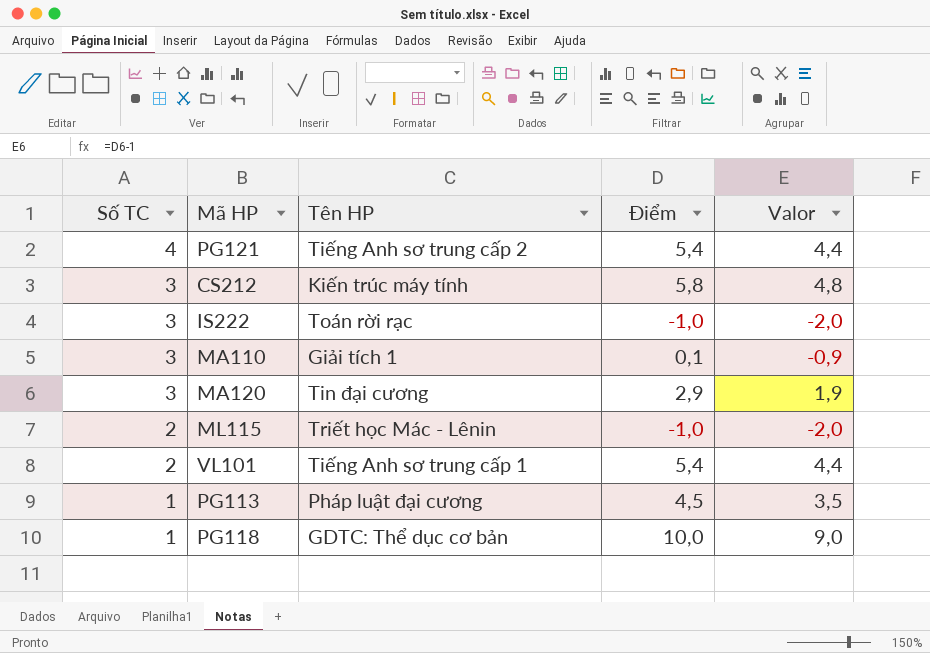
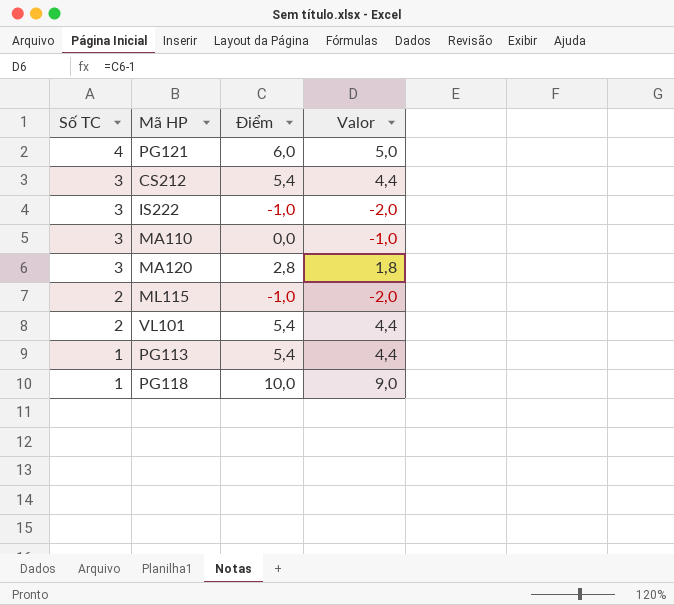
column Tên HP | position: 3 -> none
PG121 | Điểm: 5,4 -> 6,0
PG121 | Valor: 4,4 -> 5,0
CS212 | Điểm: 5,8 -> 5,4
CS212 | Valor: 4,8 -> 4,4
MA110 | Điểm: 0,1 -> 0,0
MA110 | Valor: -0,9 -> -1,0
MA120 | Điểm: 2,9 -> 2,8
MA120 | Valor: 1,9 -> 1,8
PG113 | Điểm: 4,5 -> 5,4
PG113 | Valor: 3,5 -> 4,4

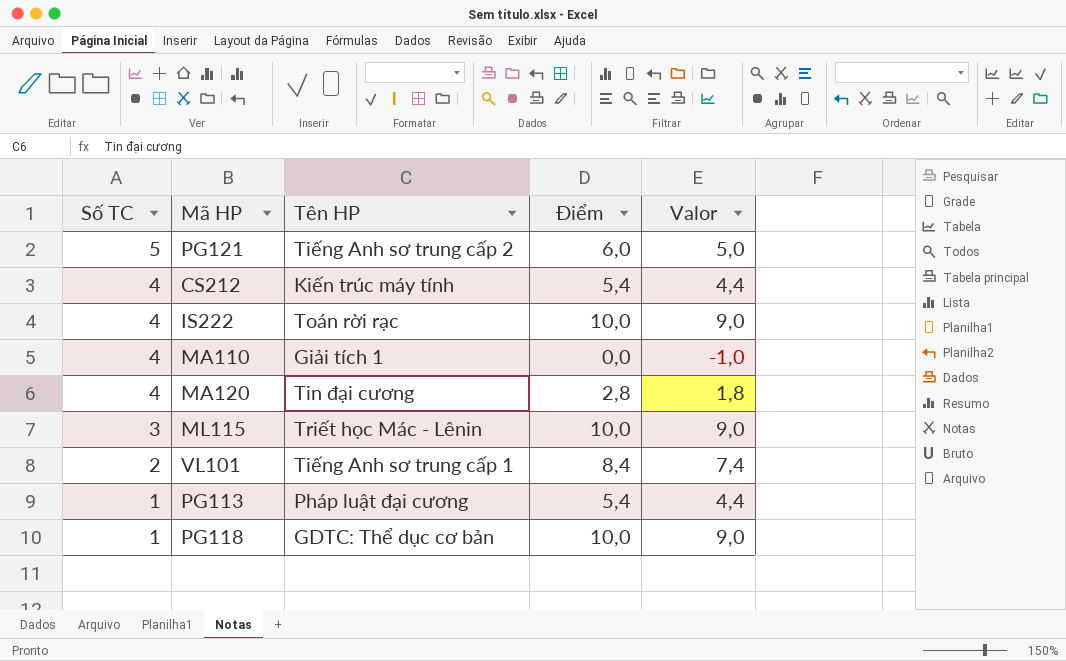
column Tên HP | position: none -> 3
PG121 | Số TC: 4 -> 5
CS212 | Số TC: 3 -> 4
IS222 | Số TC: 3 -> 4
IS222 | Điểm: -1,0 -> 10,0
IS222 | Valor: -2,0 -> 9,0
MA110 | Số TC: 3 -> 4
MA120 | Số TC: 3 -> 4
ML115 | Số TC: 2 -> 3
ML115 | Điểm: -1,0 -> 10,0
ML115 | Valor: -2,0 -> 9,0
VL101 | Điểm: 5,4 -> 8,4
VL101 | Valor: 4,4 -> 7,4

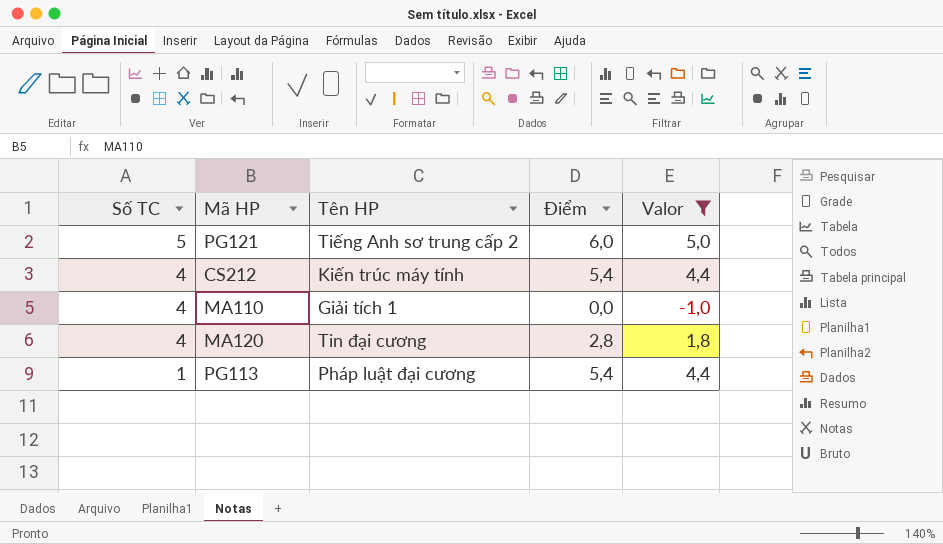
filter: none -> Valor <= 5,0

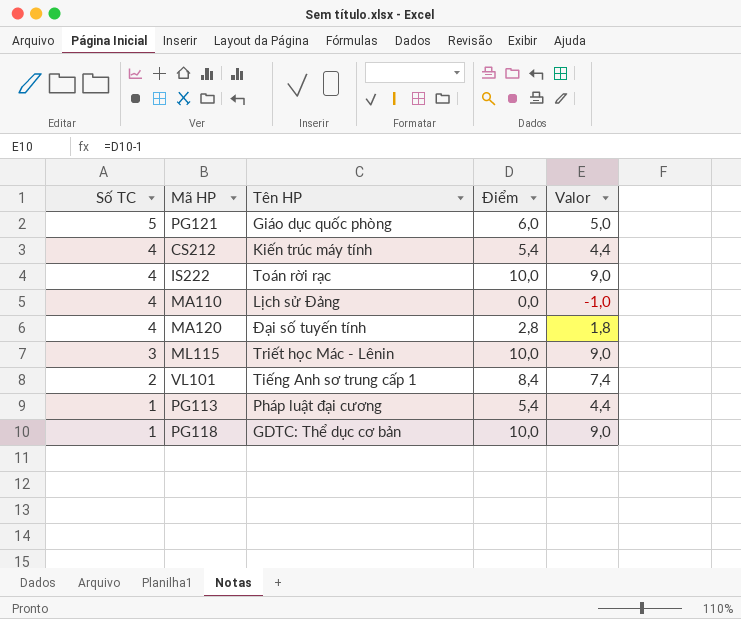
filter: Valor <= 5,0 -> none
PG121 | Tên HP: Tiếng Anh sơ trung cấp 2 -> Giáo dục quốc phòng
MA110 | Tên HP: Giải tích 1 -> Lịch sử Đảng
MA120 | Tên HP: Tin đại cương -> Đại số tuyến tính

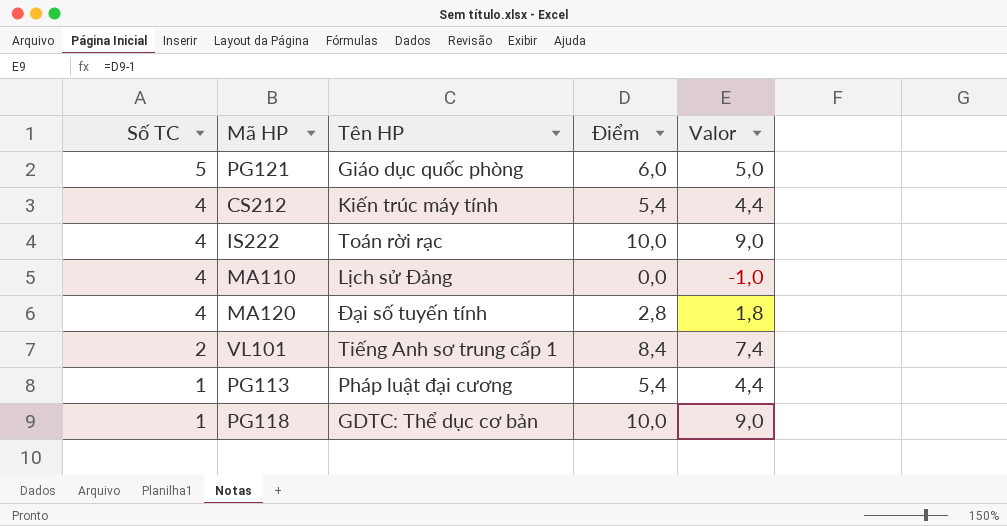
row ML115: 3 | Triết học Mác - Lênin | 10,0 | 9,0 -> none

